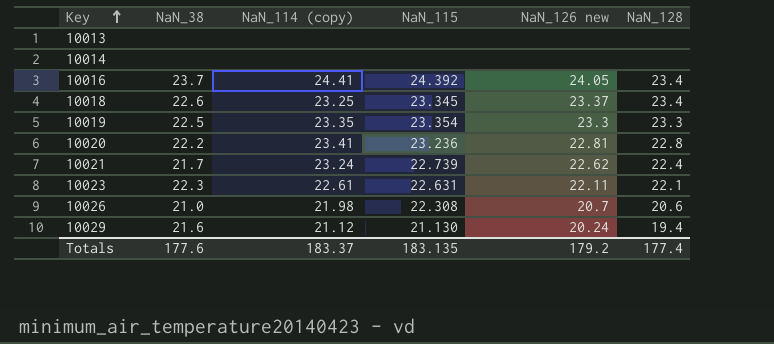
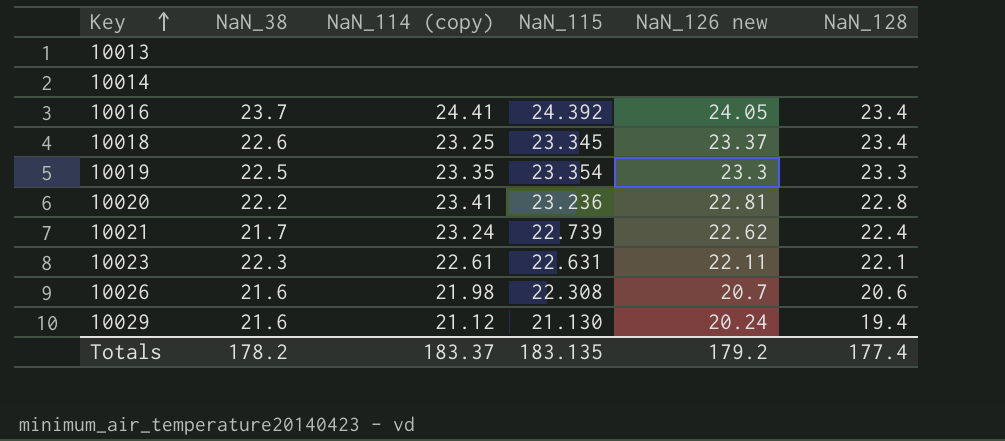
10026 | NaN_38: 21.0 -> 21.6
Totals | NaN_38: 177.6 -> 178.2

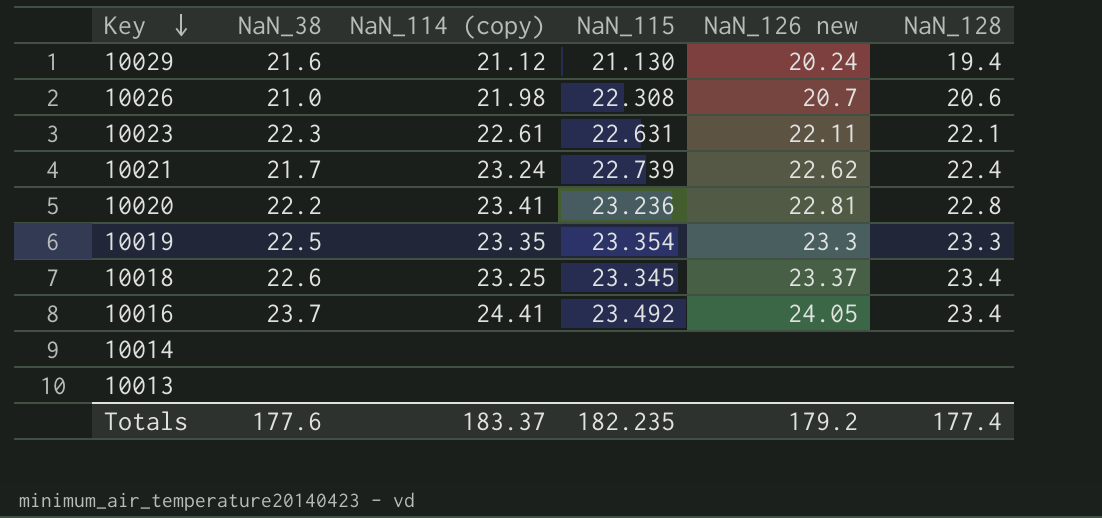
row order: Key ascending -> Key descending
10026 | NaN_38: 21.6 -> 21.0
10016 | NaN_115: 24.392 -> 23.492
Totals | NaN_38: 178.2 -> 177.6
Totals | NaN_115: 183.135 -> 182.235

